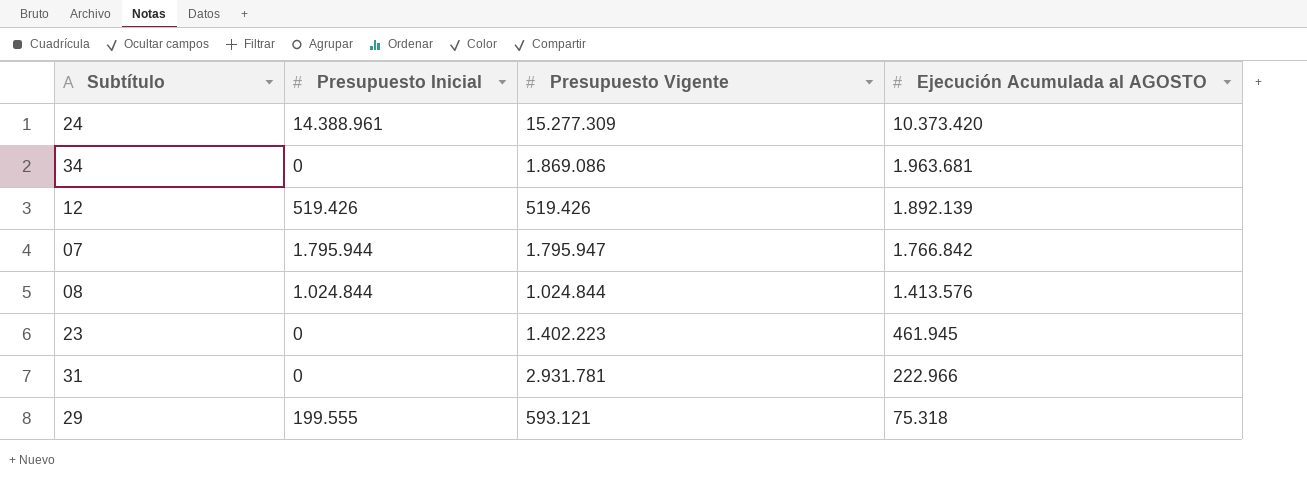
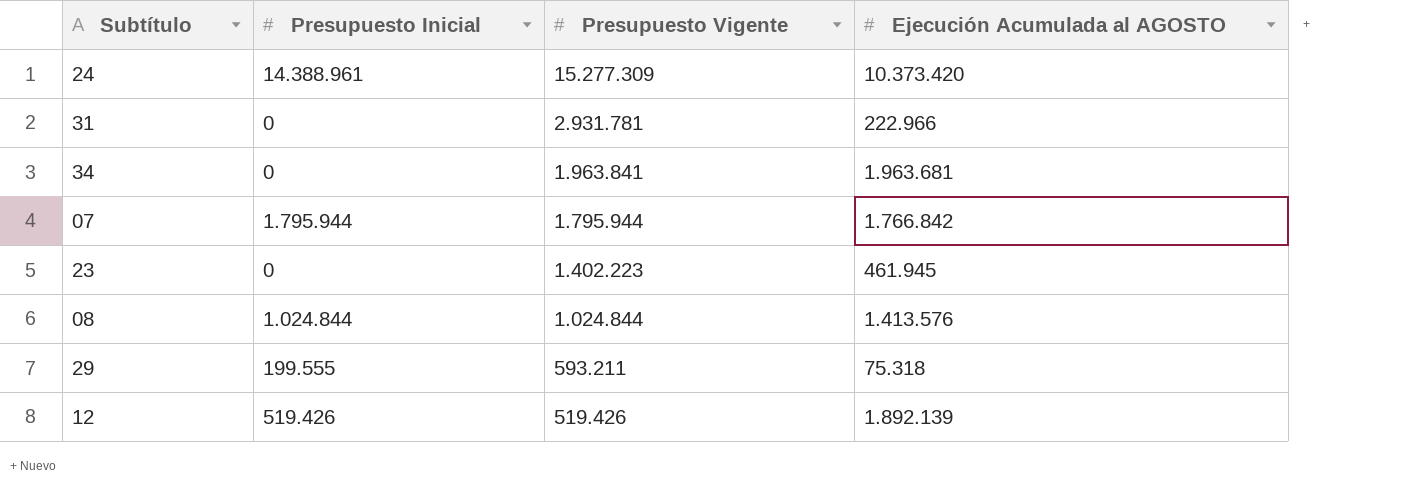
row order: Ejecución Acumulada al AGOSTO descending -> Presupuesto Vigente descending
34 | Presupuesto Vigente: 1.869.086 -> 1.963.841
07 | Presupuesto Vigente: 1.795.947 -> 1.795.944
29 | Presupuesto Vigente: 593.121 -> 593.211

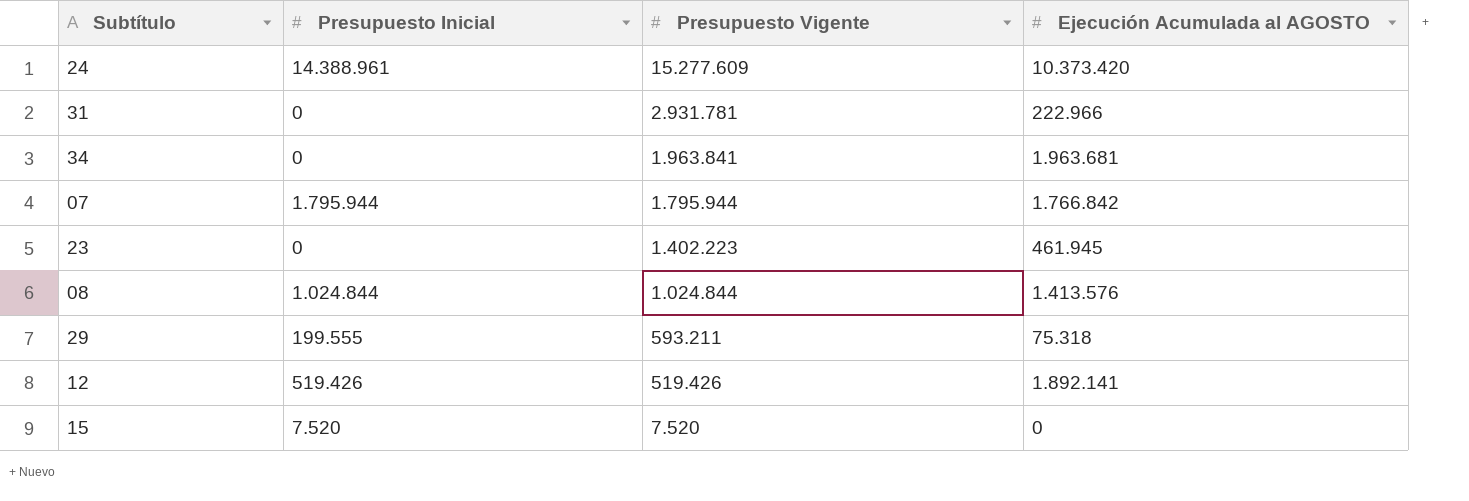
24 | Presupuesto Vigente: 15.277.309 -> 15.277.609
12 | Ejecución Acumulada al AGOSTO: 1.892.139 -> 1.892.141
row 15: none -> 7.520 | 7.520 | 0

